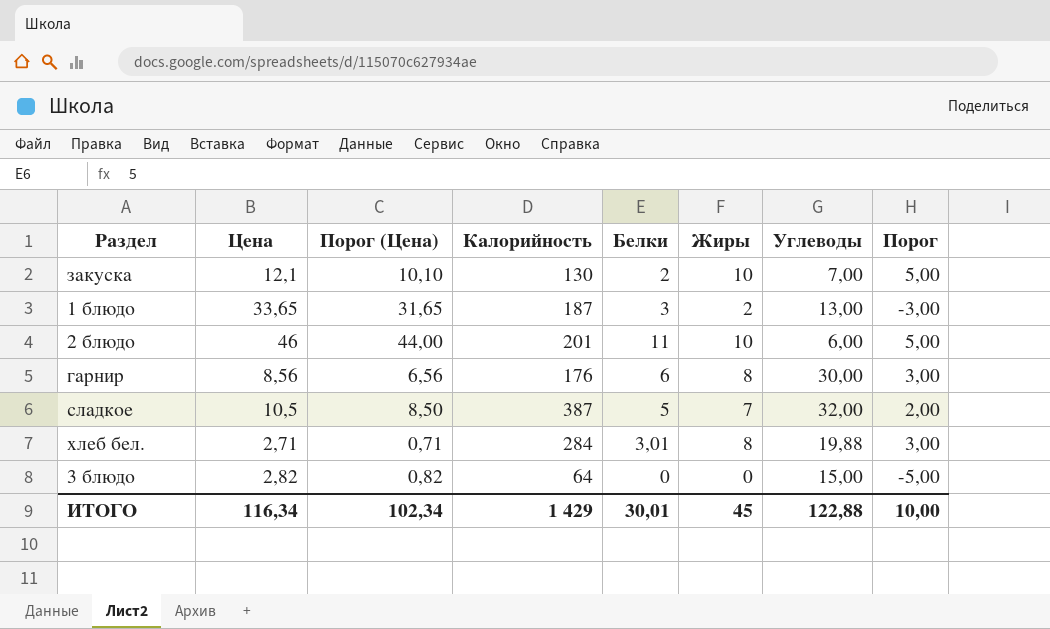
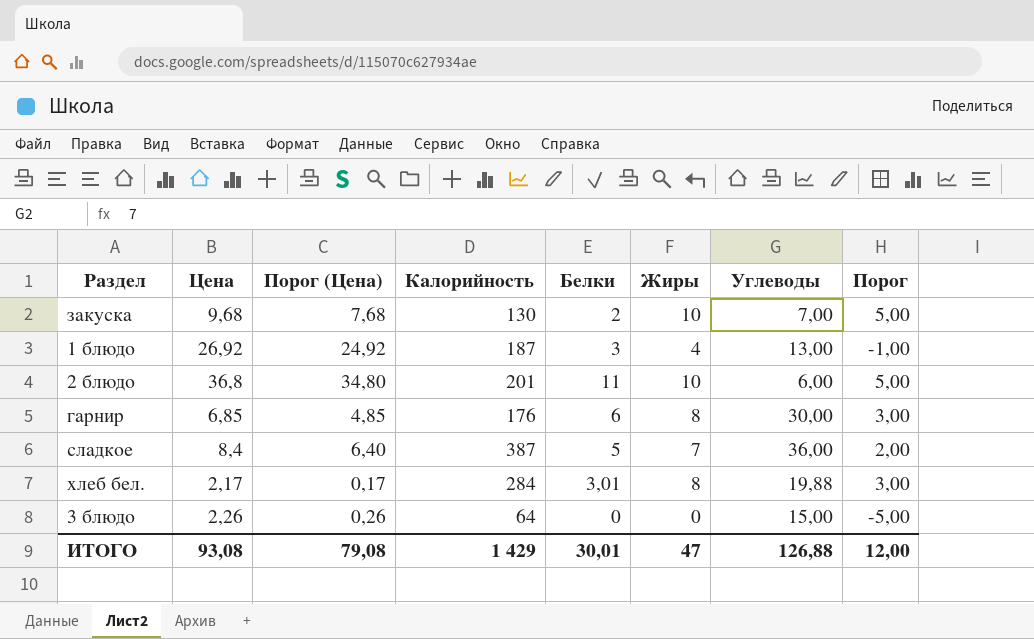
закуска | Цена: 12,1 -> 9,68
закуска | Порог (Цена): 10,10 -> 7,68
1 блюдо | Цена: 33,65 -> 26,92
1 блюдо | Порог (Цена): 31,65 -> 24,92
1 блюдо | Жиры: 2 -> 4
1 блюдо | Порог: -3,00 -> -1,00
2 блюдо | Цена: 46 -> 36,8
2 блюдо | Порог (Цена): 44,00 -> 34,80
гарнир | Цена: 8,56 -> 6,85
гарнир | Порог (Цена): 6,56 -> 4,85
сладкое | Цена: 10,5 -> 8,4
сладкое | Порог (Цена): 8,50 -> 6,40
сладкое | Углеводы: 32,00 -> 36,00
хлеб бел. | Цена: 2,71 -> 2,17
хлеб бел. | Порог (Цена): 0,71 -> 0,17
3 блюдо | Цена: 2,82 -> 2,26
3 блюдо | Порог (Цена): 0,82 -> 0,26
ИТОГО | Цена: 116,34 -> 93,08
ИТОГО | Порог (Цена): 102,34 -> 79,08
ИТОГО | Жиры: 45 -> 47
ИТОГО | Углеводы: 122,88 -> 126,88
ИТОГО | Порог: 10,00 -> 12,00

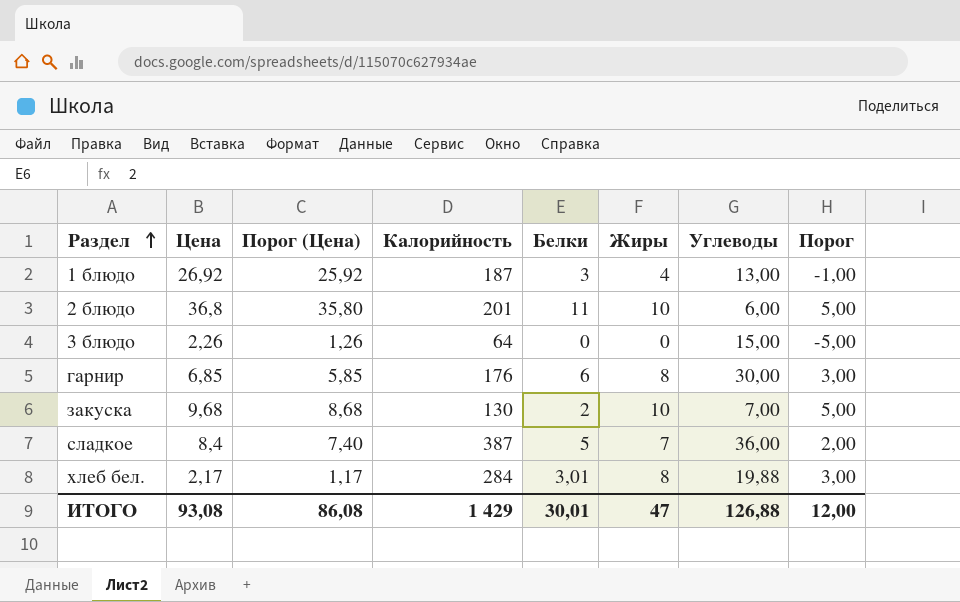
row order: none -> Раздел ascending
column Порог (Цена) | formula: [Цена] - 2 -> [Цена] - 1
ИТОГО | Порог (Цена): 79,08 -> 86,08

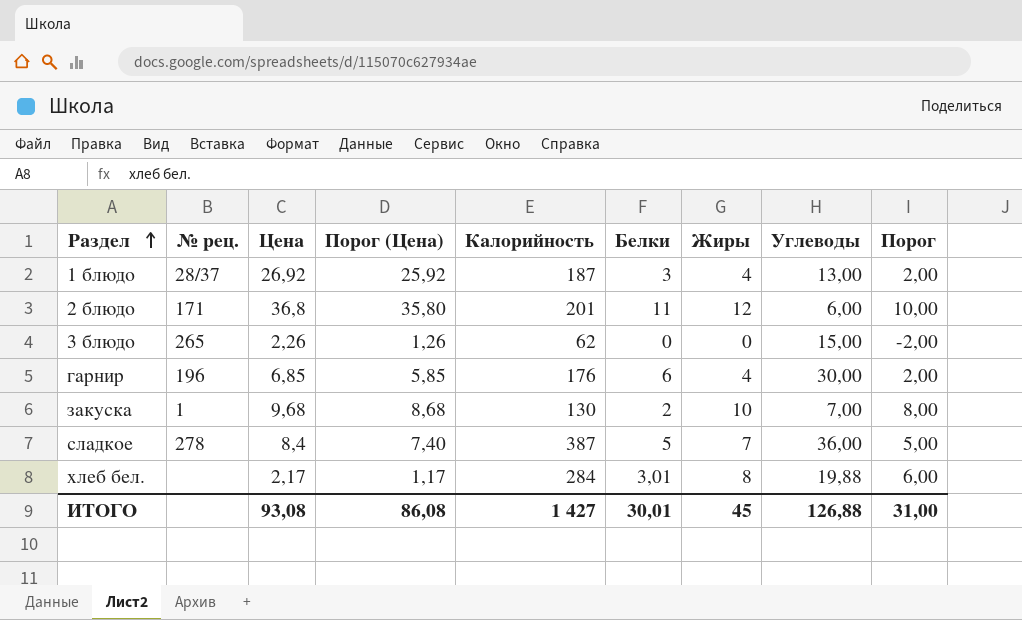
column № рец. | position: none -> 2
column Порог | formula: [Жиры] - 5 -> [Жиры] - 2
2 блюдо | Жиры: 10 -> 12
3 блюдо | Калорийность: 64 -> 62
гарнир | Жиры: 8 -> 4
ИТОГО | Калорийность: 1 429 -> 1 427
ИТОГО | Жиры: 47 -> 45
ИТОГО | Порог: 12,00 -> 31,00

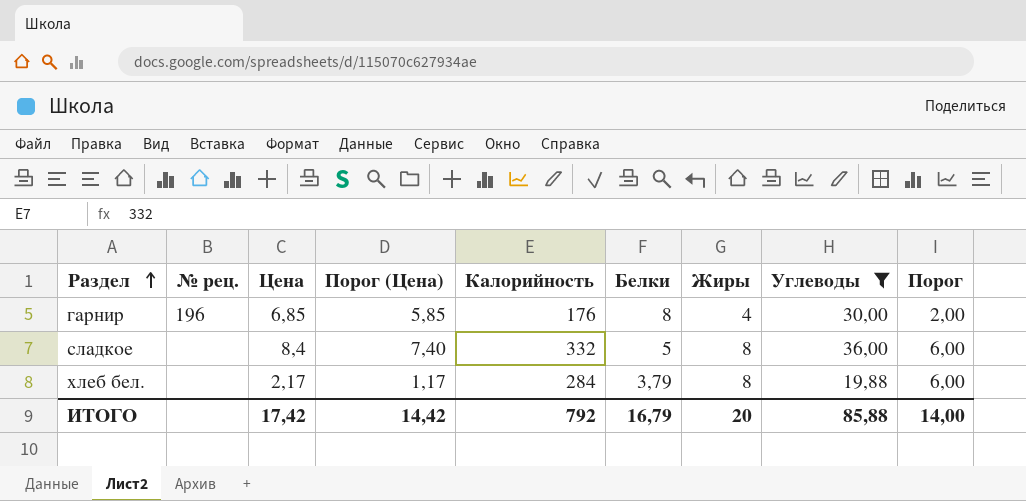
filter: none -> Углеводы >= 19,88
гарнир | Белки: 6 -> 8
сладкое | № рец.: 278 -> none
сладкое | Калорийность: 387 -> 332
сладкое | Жиры: 7 -> 8
сладкое | Порог: 5,00 -> 6,00
хлеб бел. | Белки: 3,01 -> 3,79
ИТОГО | Цена: 93,08 -> 17,42
ИТОГО | Порог (Цена): 86,08 -> 14,42
ИТОГО | Калорийность: 1 427 -> 792
ИТОГО | Белки: 30,01 -> 16,79
ИТОГО | Жиры: 45 -> 20
ИТОГО | Углеводы: 126,88 -> 85,88
ИТОГО | Порог: 31,00 -> 14,00

